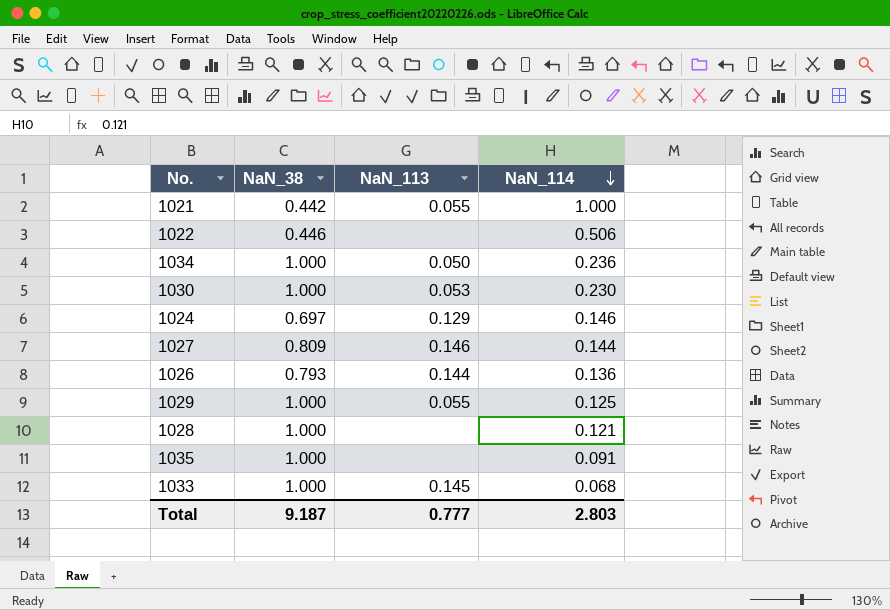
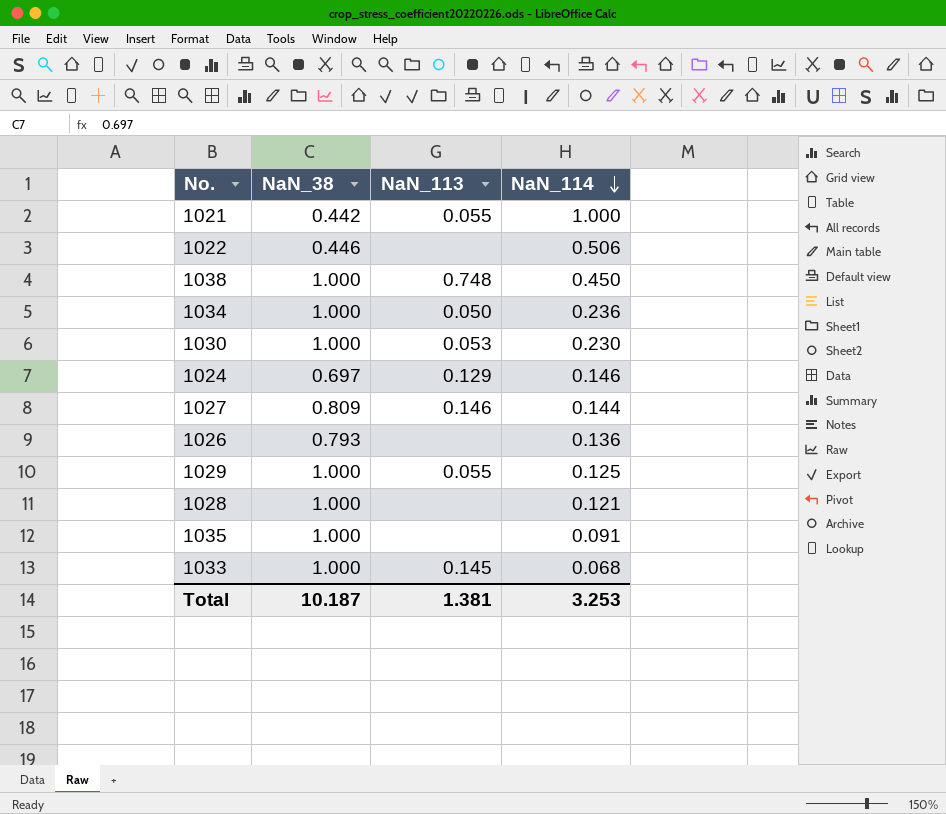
row 1038: none -> 1.000 | 0.748 | 0.450
1026 | NaN_113: 0.144 -> none
Total | NaN_38: 9.187 -> 10.187
Total | NaN_113: 0.777 -> 1.381
Total | NaN_114: 2.803 -> 3.253

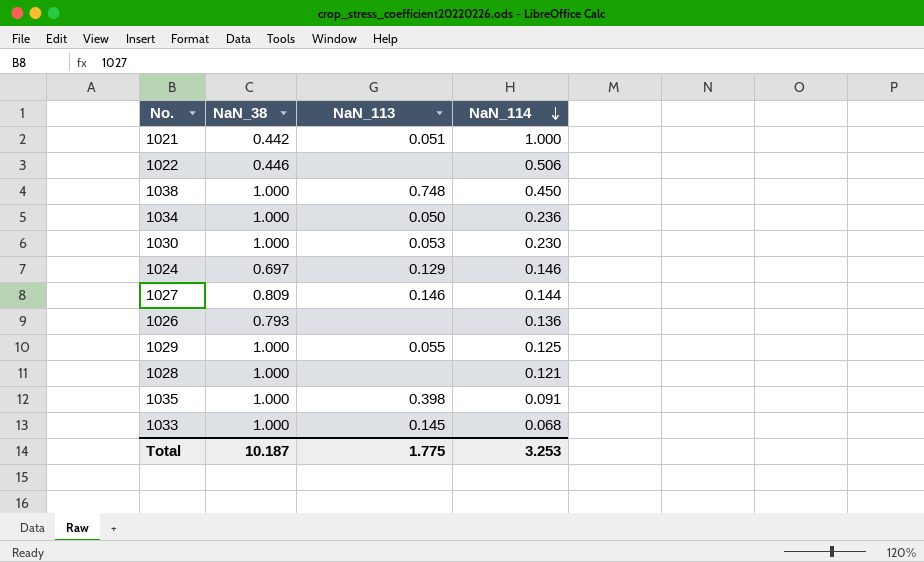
1021 | NaN_113: 0.055 -> 0.051
1035 | NaN_113: none -> 0.398
Total | NaN_113: 1.381 -> 1.775

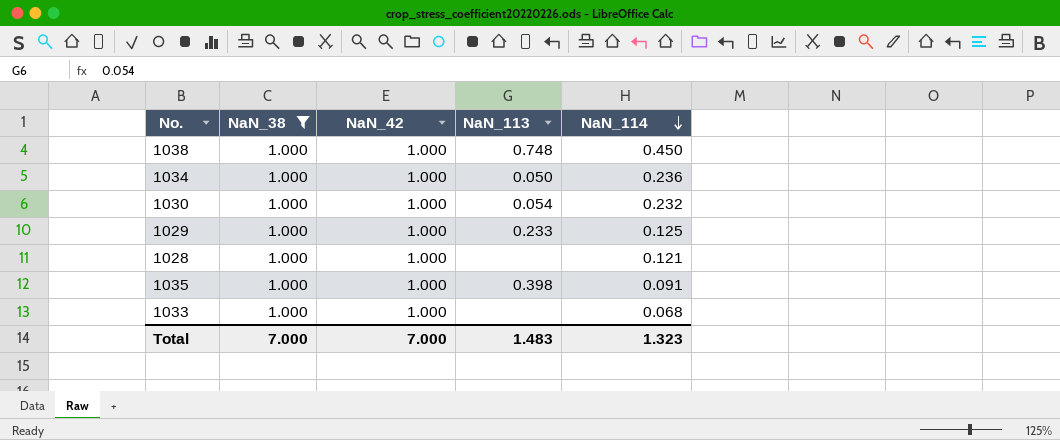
filter: none -> NaN_38 = 1.000
column NaN_42 | position: none -> 3
1030 | NaN_113: 0.053 -> 0.054
1030 | NaN_114: 0.230 -> 0.232
1029 | NaN_113: 0.055 -> 0.233
1033 | NaN_113: 0.145 -> none
Total | NaN_38: 10.187 -> 7.000
Total | NaN_113: 1.775 -> 1.483
Total | NaN_114: 3.253 -> 1.323

